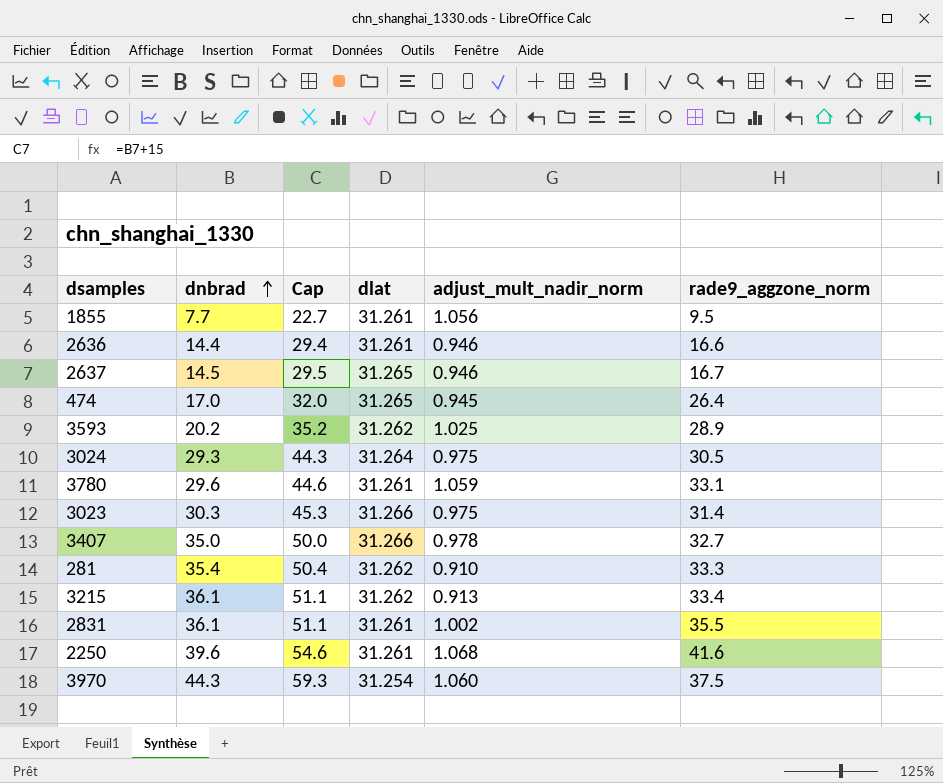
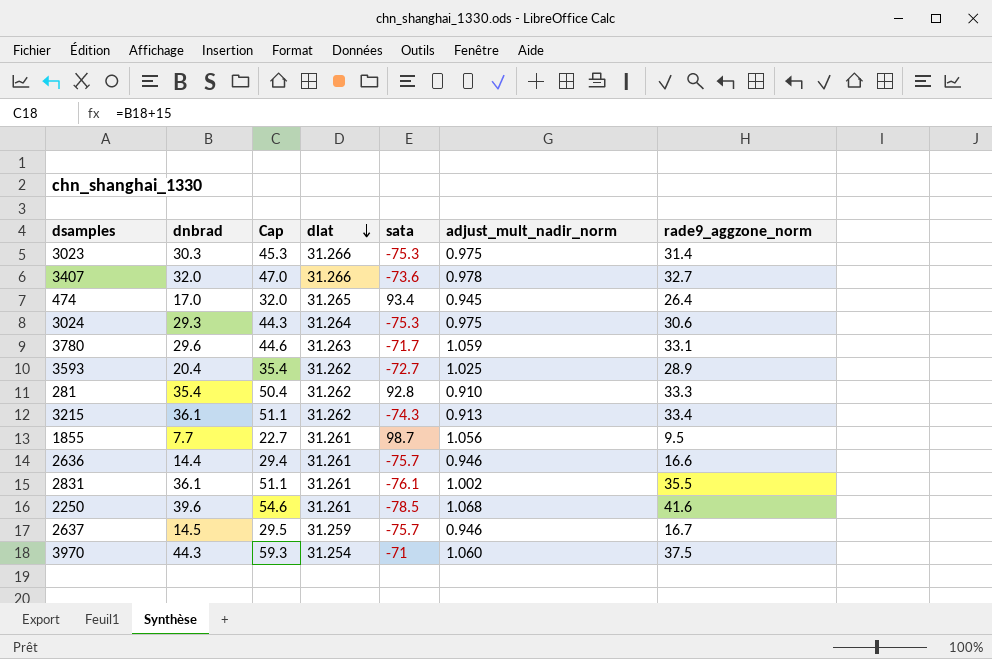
row order: dnbrad ascending -> dlat descending
column sata | position: none -> 5
3407 | dnbrad: 35.0 -> 32.0
3407 | Cap: 50.0 -> 47.0
3024 | rade9_aggzone_norm: 30.5 -> 30.6
3780 | dlat: 31.261 -> 31.263
3593 | dnbrad: 20.2 -> 20.4
3593 | Cap: 35.2 -> 35.4
2637 | dlat: 31.265 -> 31.259

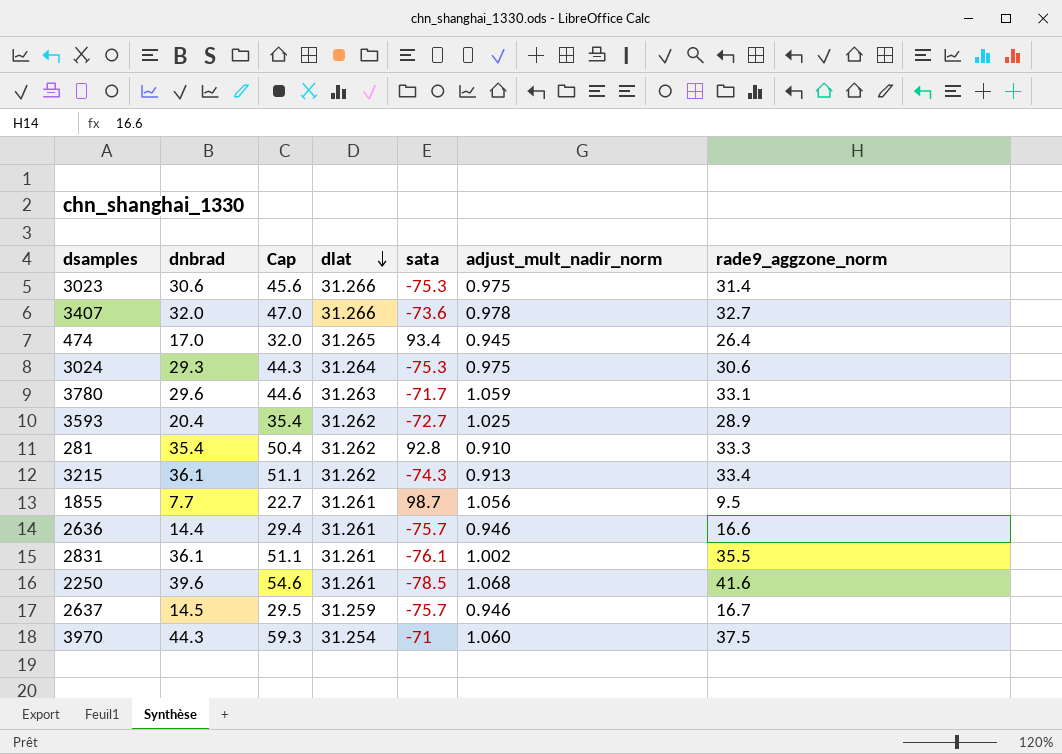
3023 | dnbrad: 30.3 -> 30.6
3023 | Cap: 45.3 -> 45.6

